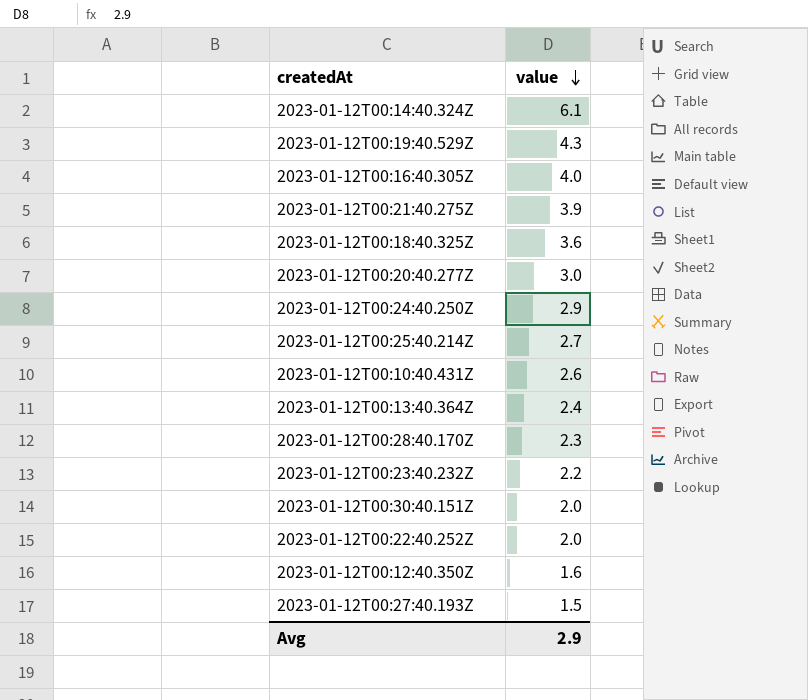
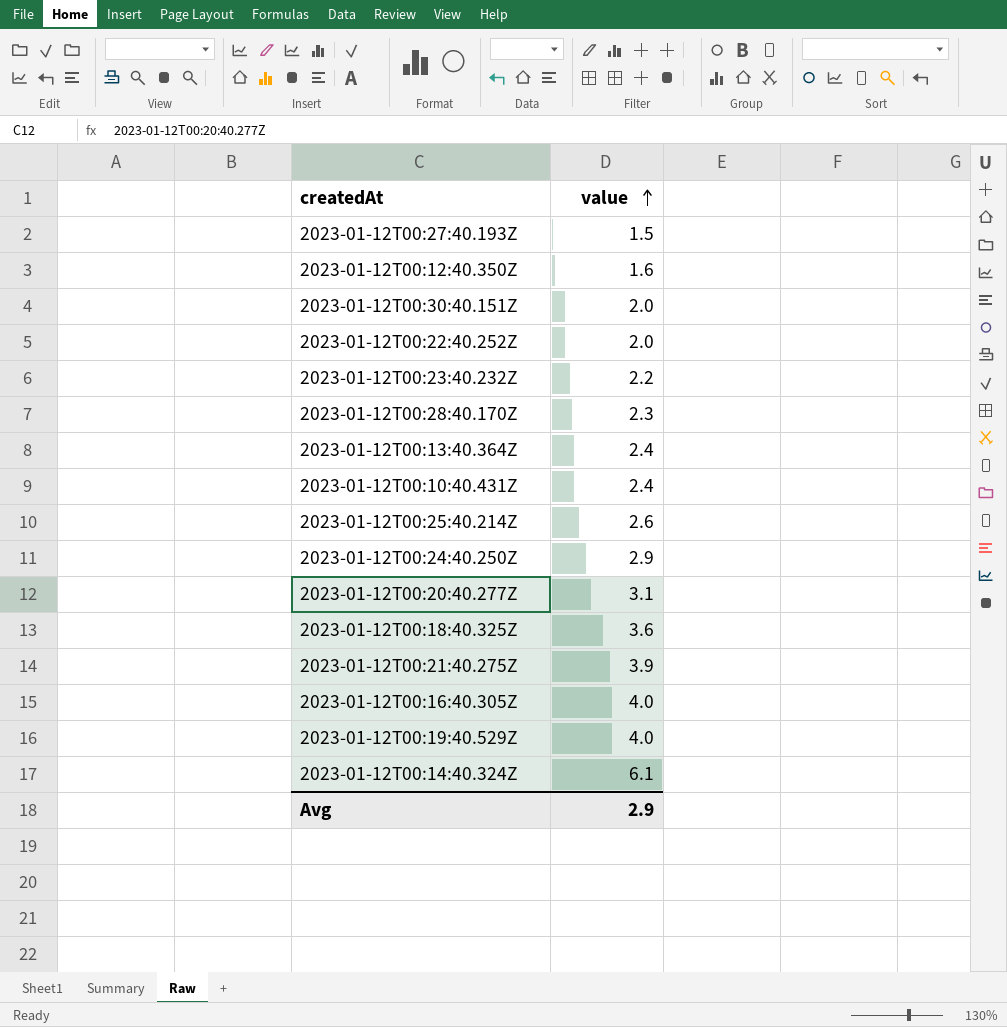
row order: value descending -> value ascending
2023-01-12T00:10:40.431Z | value: 2.6 -> 2.4
2023-01-12T00:25:40.214Z | value: 2.7 -> 2.6
2023-01-12T00:20:40.277Z | value: 3.0 -> 3.1
2023-01-12T00:19:40.529Z | value: 4.3 -> 4.0

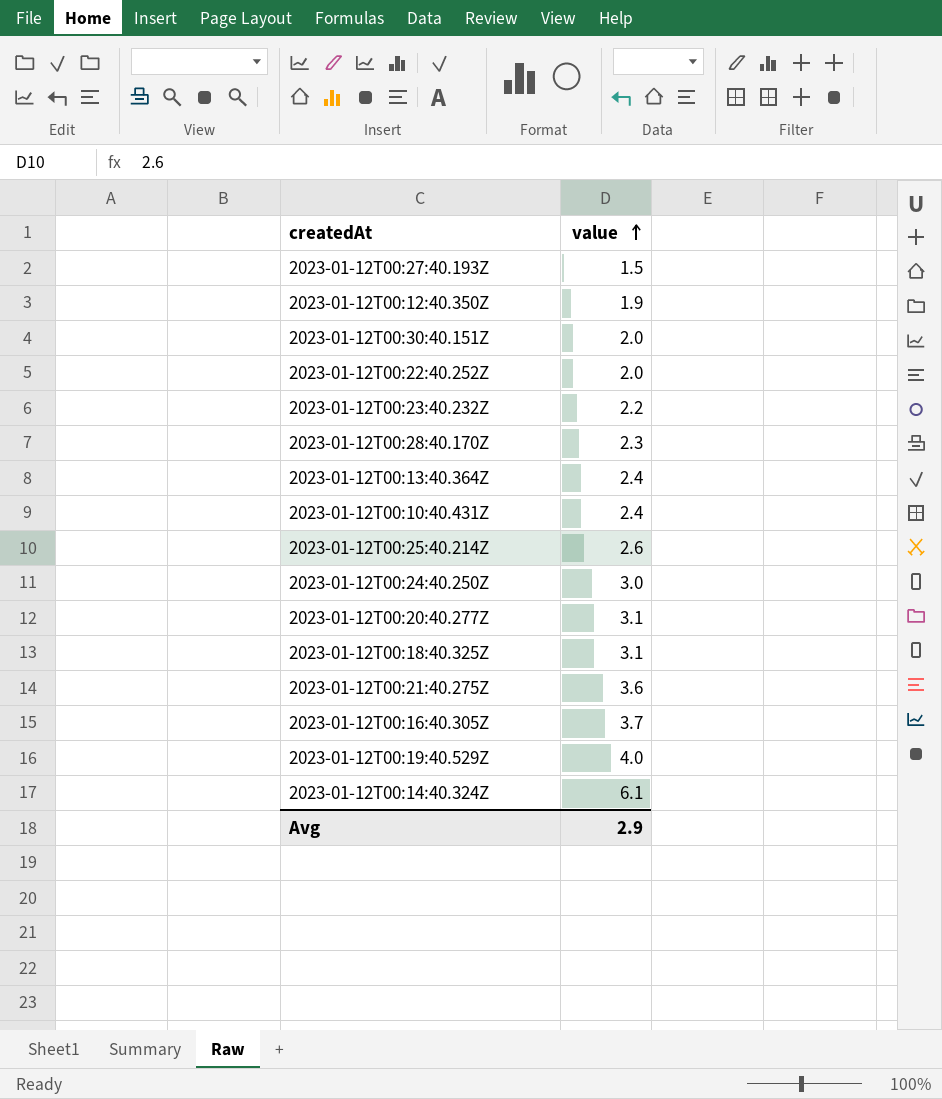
2023-01-12T00:12:40.350Z | value: 1.6 -> 1.9
2023-01-12T00:24:40.250Z | value: 2.9 -> 3.0
2023-01-12T00:18:40.325Z | value: 3.6 -> 3.1
2023-01-12T00:21:40.275Z | value: 3.9 -> 3.6
2023-01-12T00:16:40.305Z | value: 4.0 -> 3.7

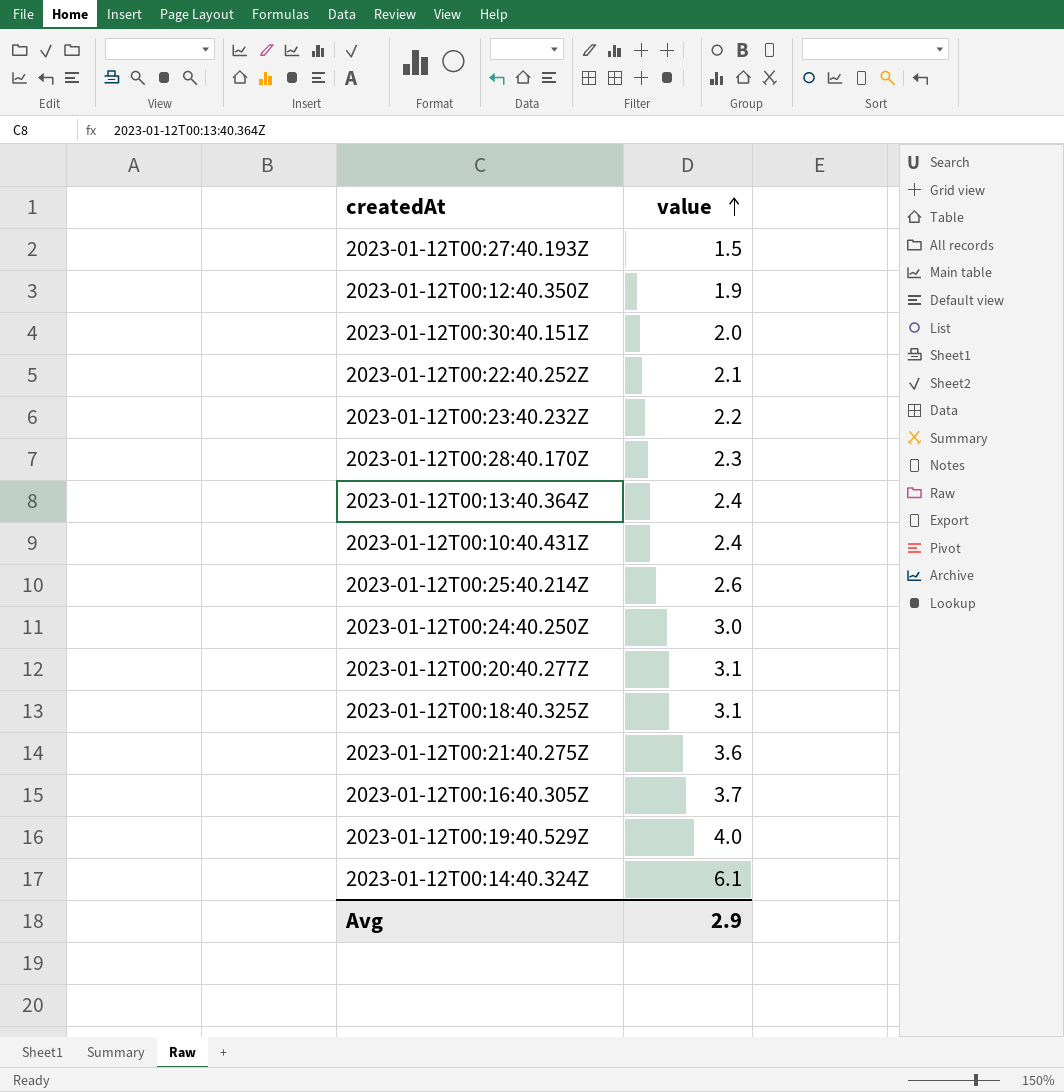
2023-01-12T00:22:40.252Z | value: 2.0 -> 2.1

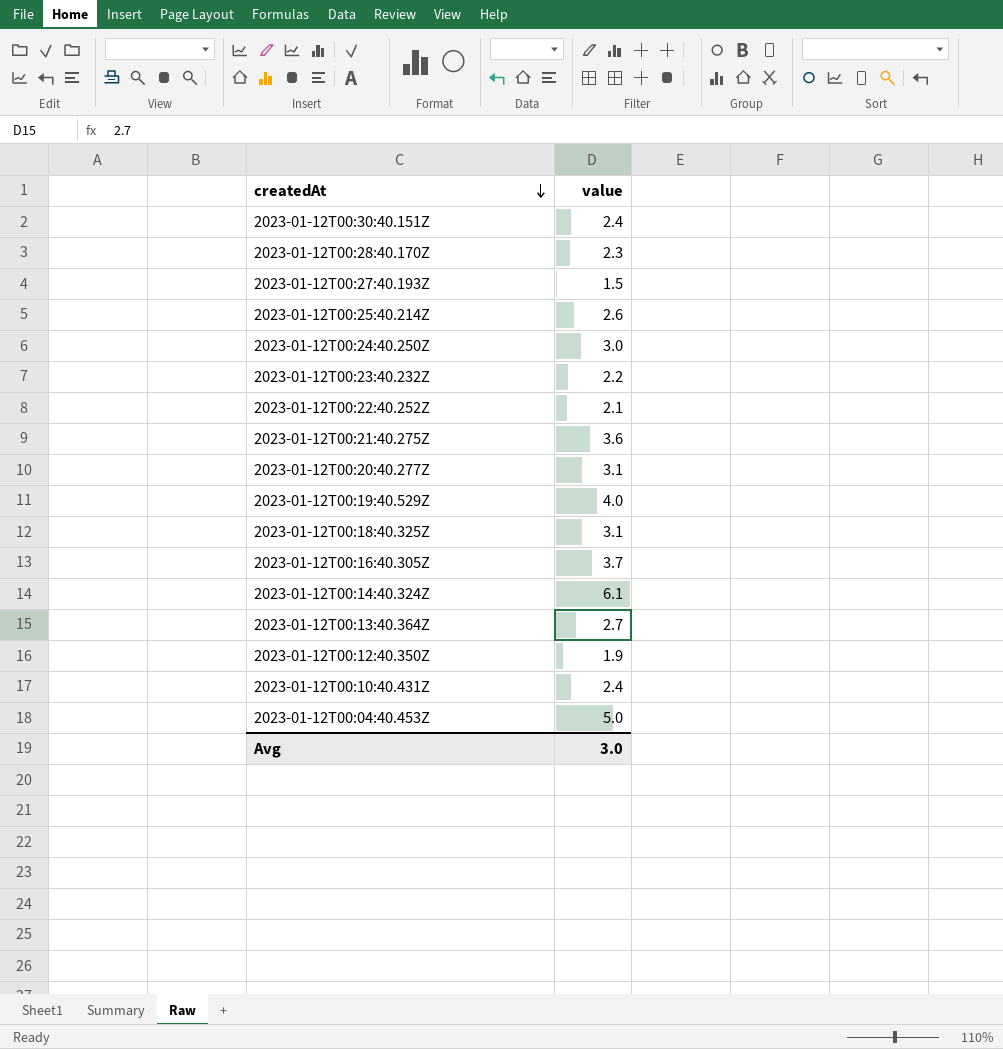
row order: value ascending -> createdAt descending
2023-01-12T00:30:40.151Z | value: 2.0 -> 2.4
2023-01-12T00:13:40.364Z | value: 2.4 -> 2.7
row 2023-01-12T00:04:40.453Z: none -> 5.0
Avg | value: 2.9 -> 3.0

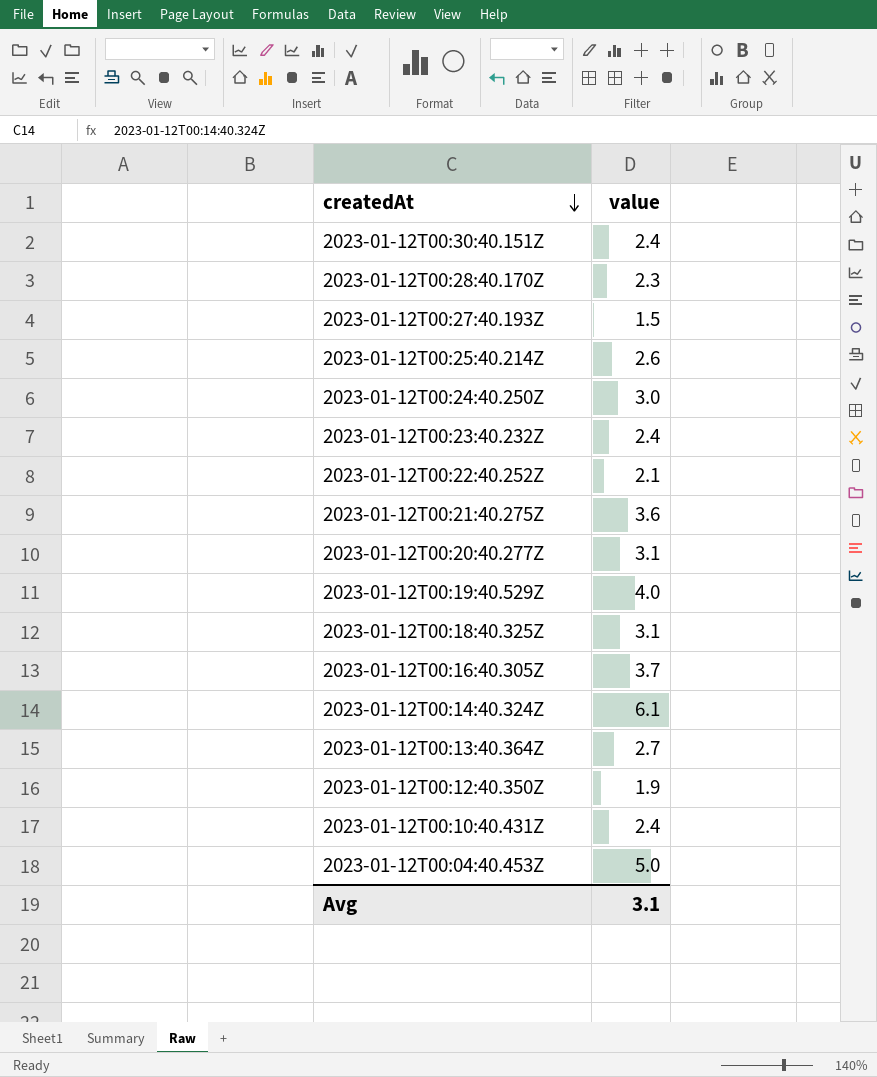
2023-01-12T00:23:40.232Z | value: 2.2 -> 2.4
Avg | value: 3.0 -> 3.1

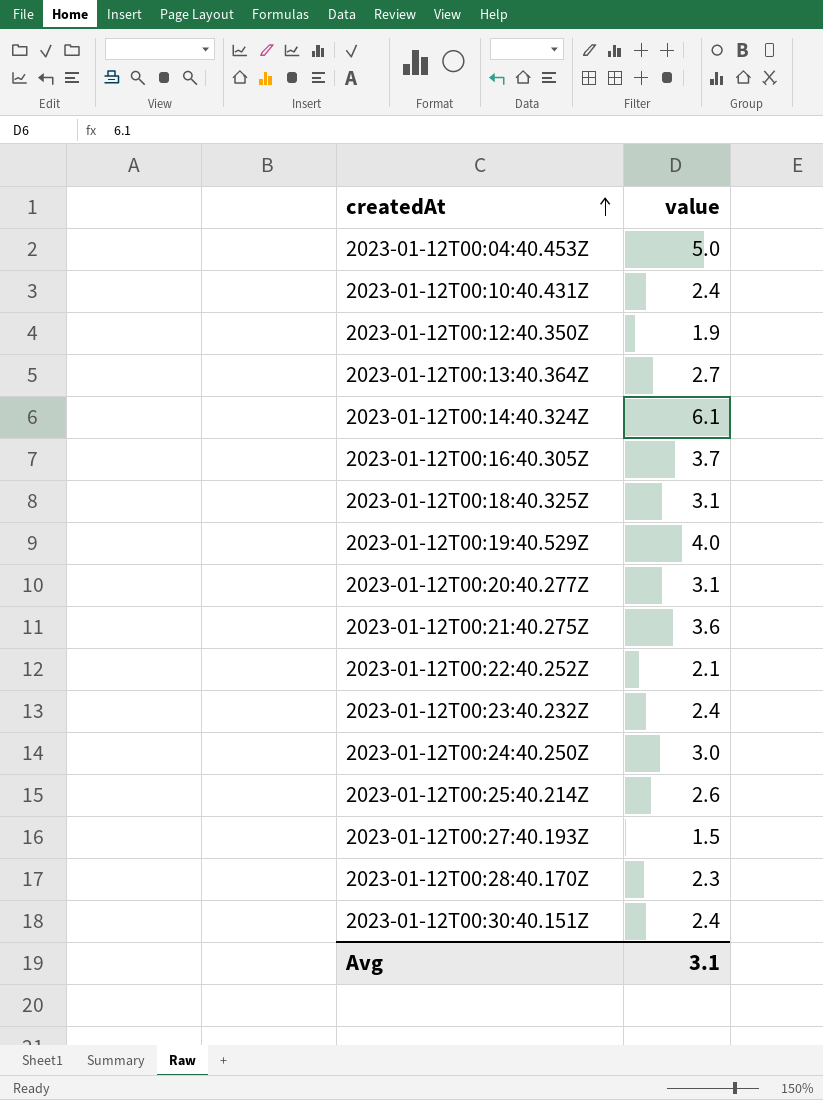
row order: createdAt descending -> createdAt ascending

